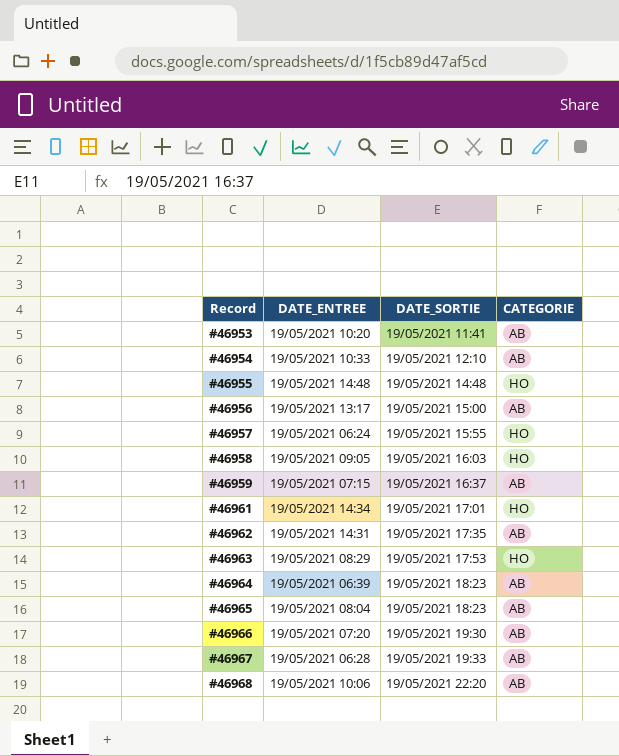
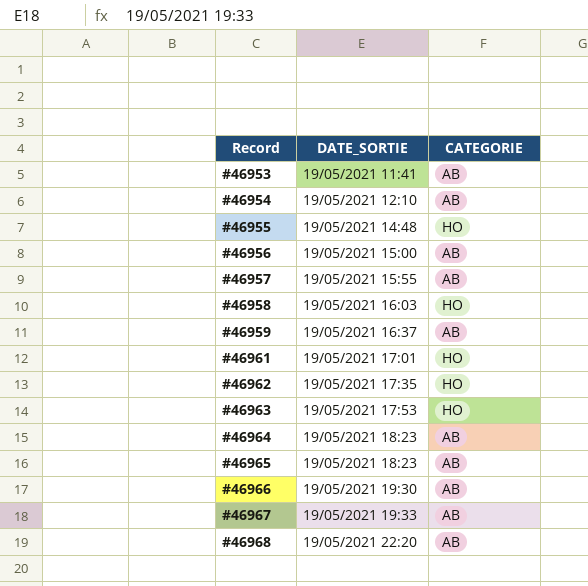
column DATE_ENTREE | position: 2 -> none
#46957 | CATEGORIE: HO -> AB
#46962 | CATEGORIE: AB -> HO

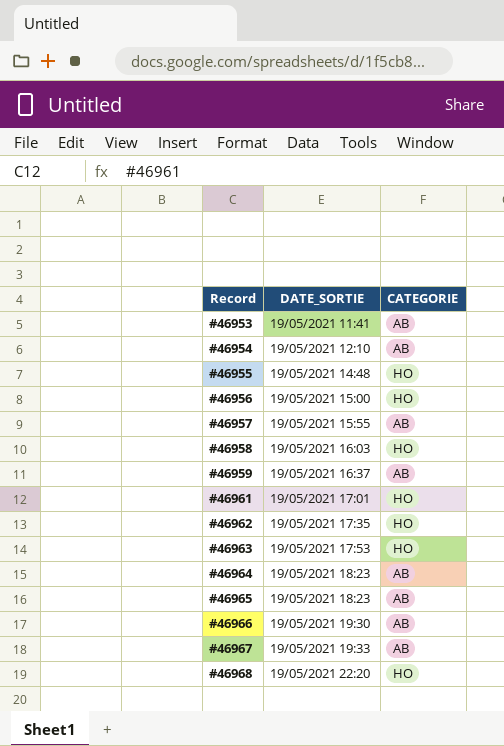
#46956 | CATEGORIE: AB -> HO
#46968 | CATEGORIE: AB -> HO

